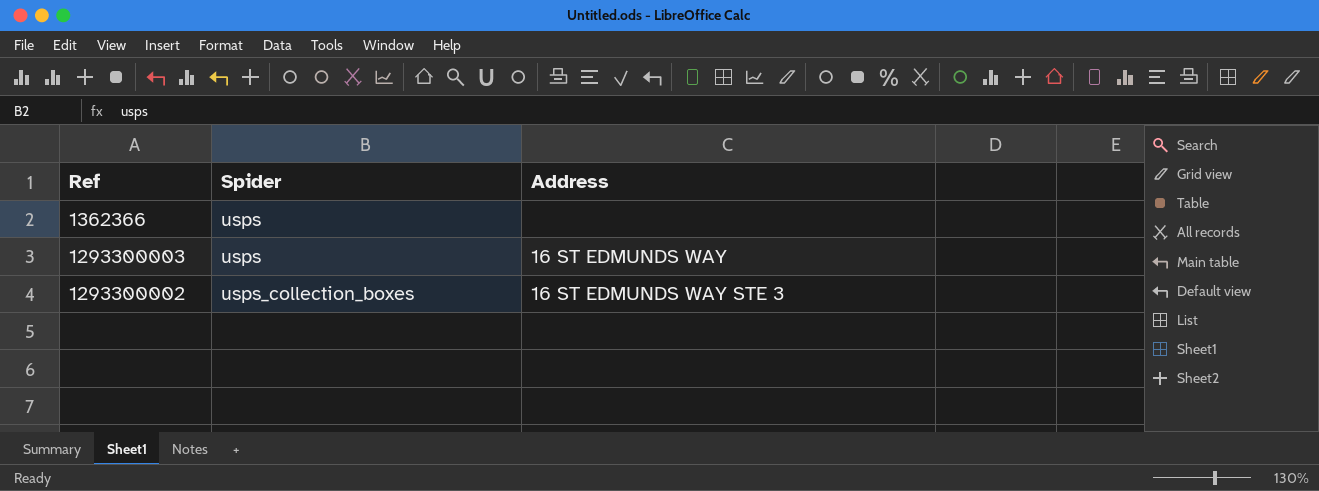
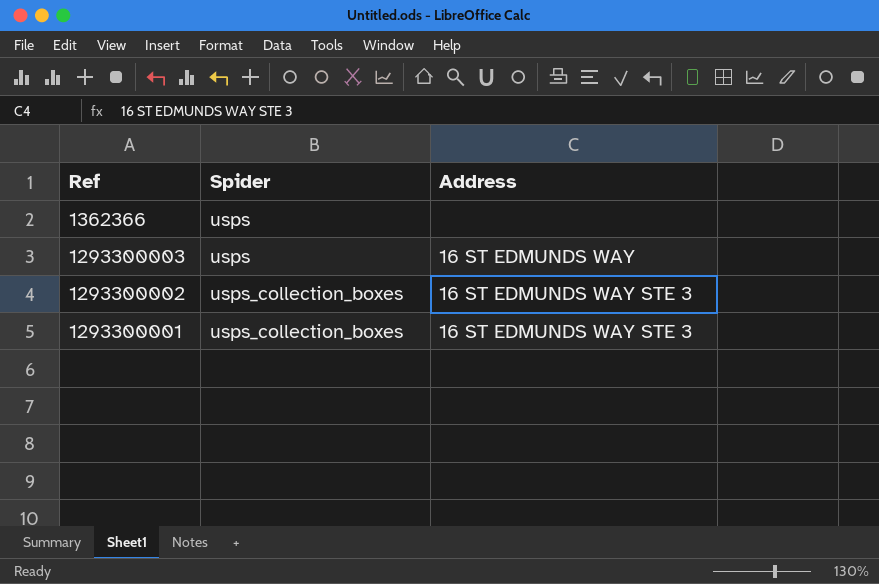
row 1293300001: none -> usps_collection_boxes | 16 ST EDMUNDS WAY STE 3

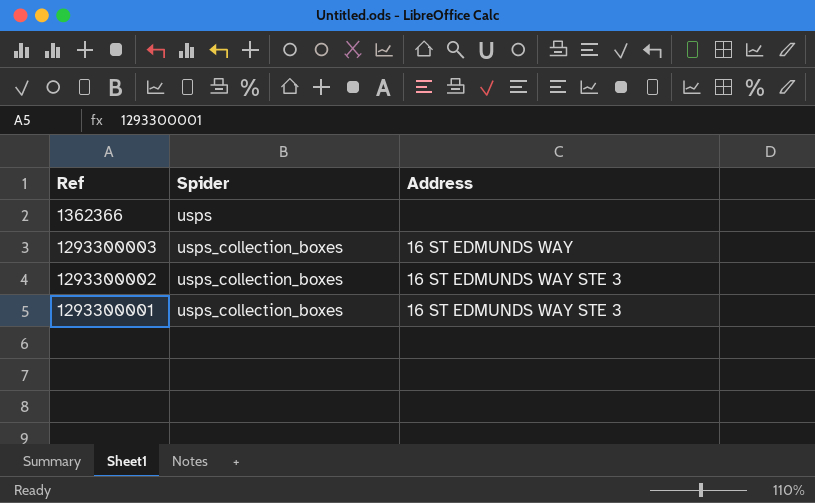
1293300003 | Spider: usps -> usps_collection_boxes

